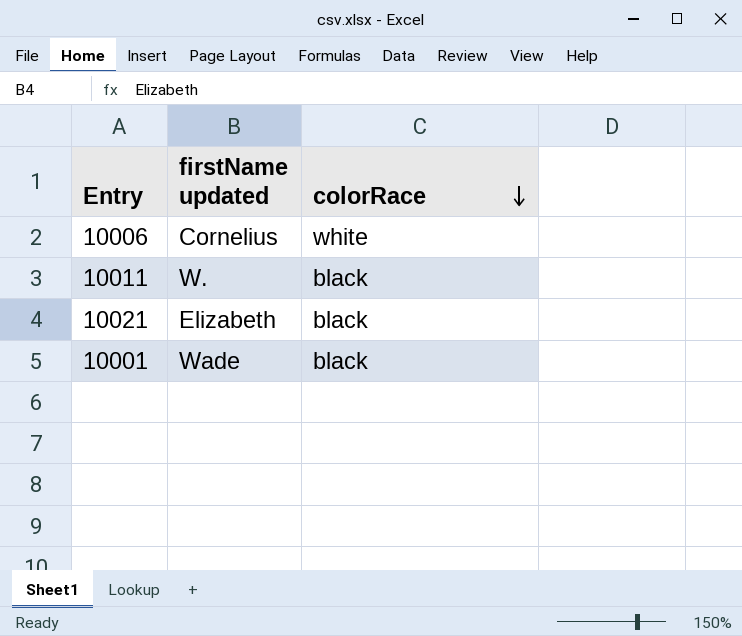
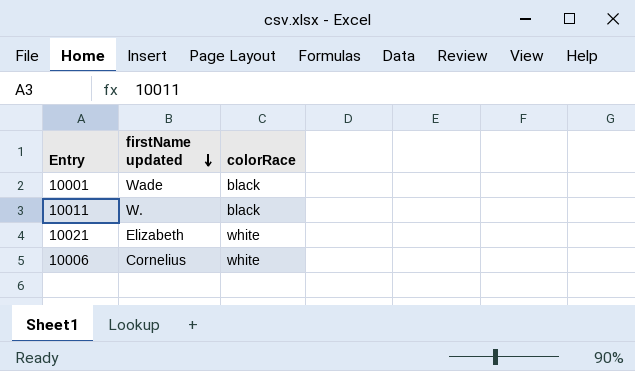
row order: colorRace descending -> firstName updated descending
10021 | colorRace: black -> white

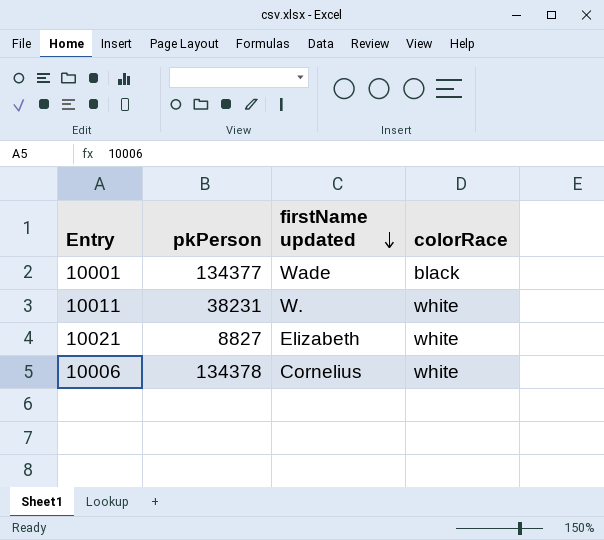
column pkPerson | position: none -> 2
10011 | colorRace: black -> white

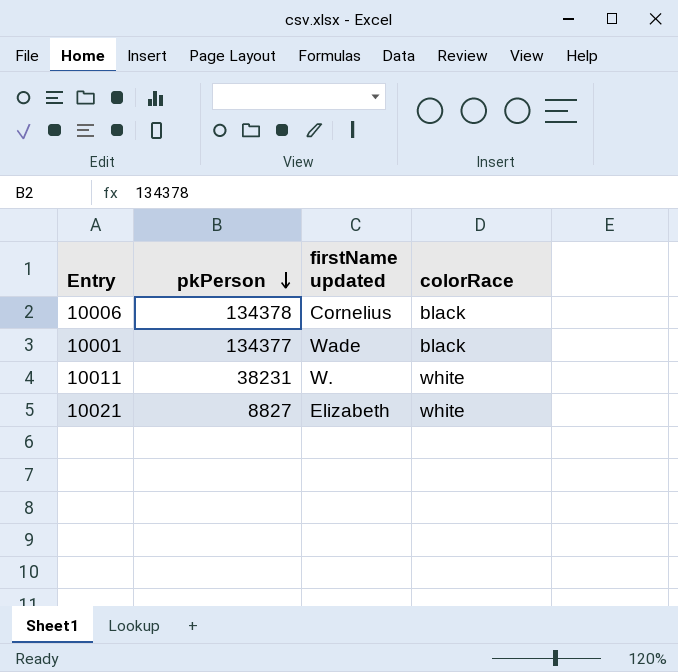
row order: firstName updated descending -> pkPerson descending
10006 | colorRace: white -> black

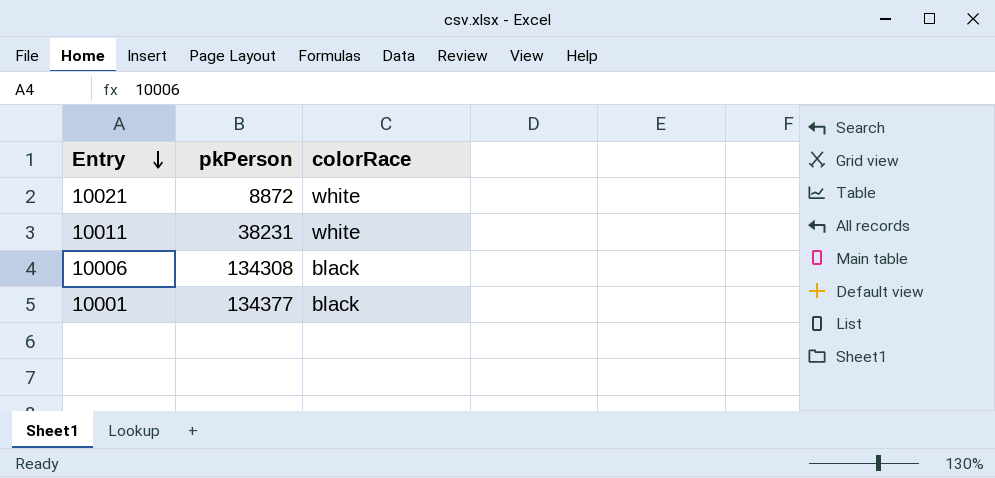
row order: pkPerson descending -> Entry descending
column firstName updated | position: 3 -> none
10021 | pkPerson: 8827 -> 8872
10006 | pkPerson: 134378 -> 134308

